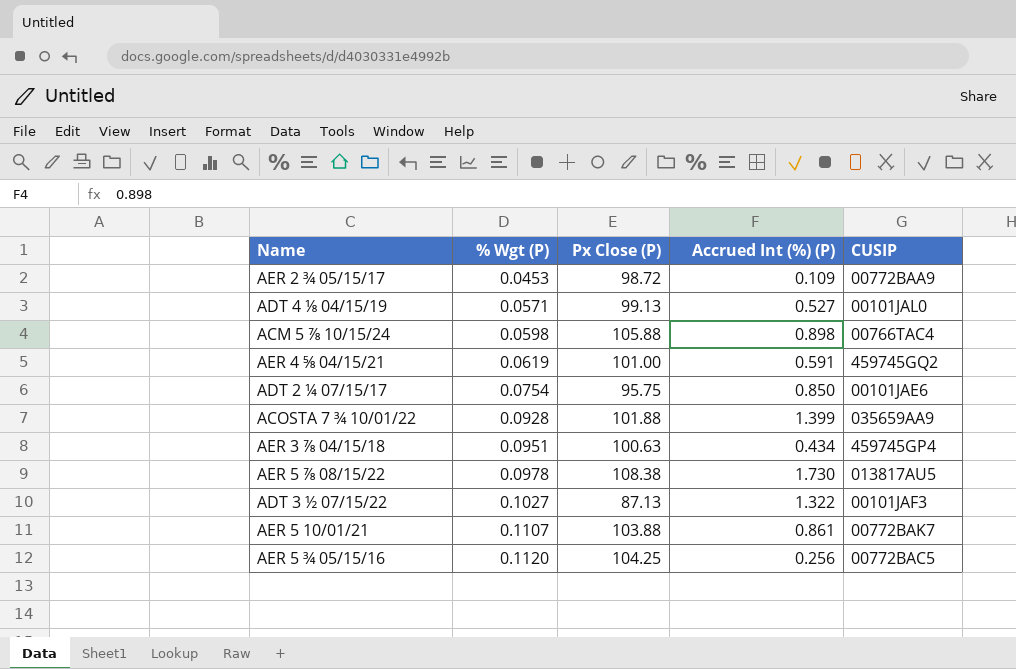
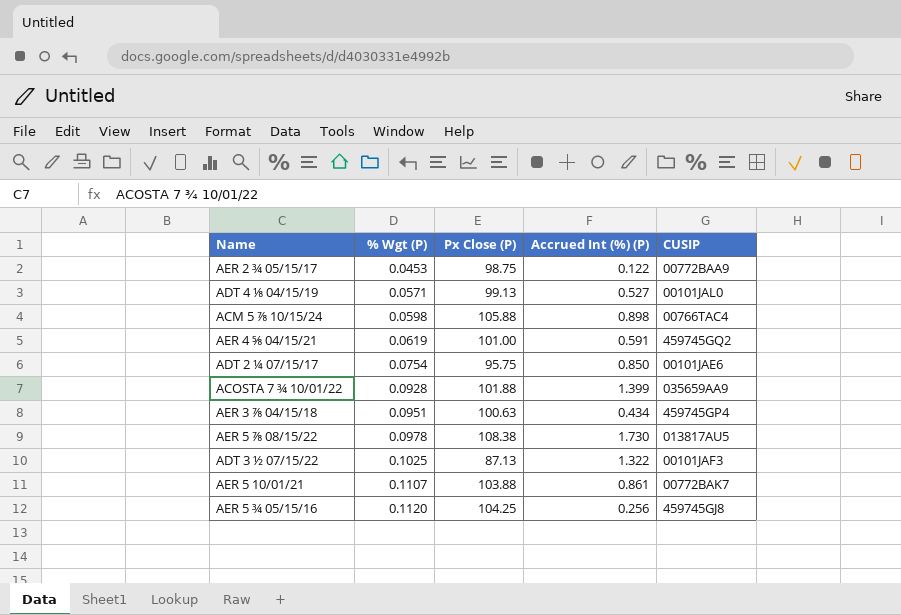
AER 2 ¾ 05/15/17 | Px Close (P): 98.72 -> 98.75
AER 2 ¾ 05/15/17 | Accrued Int (%) (P): 0.109 -> 0.122
ADT 3 ½ 07/15/22 | % Wgt (P): 0.1027 -> 0.1025
AER 5 ¾ 05/15/16 | CUSIP: 00772BAC5 -> 459745GJ8

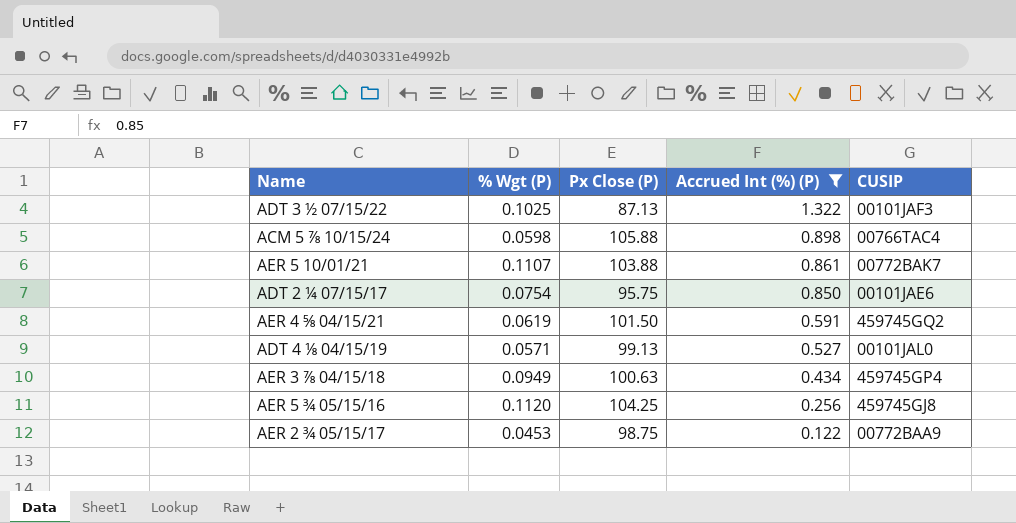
filter: none -> Accrued Int (%) (P) <= 1.322
row order: % Wgt (P) ascending -> Accrued Int (%) (P) descending
AER 4 ⅝ 04/15/21 | Px Close (P): 101.00 -> 101.50
AER 3 ⅞ 04/15/18 | % Wgt (P): 0.0951 -> 0.0949

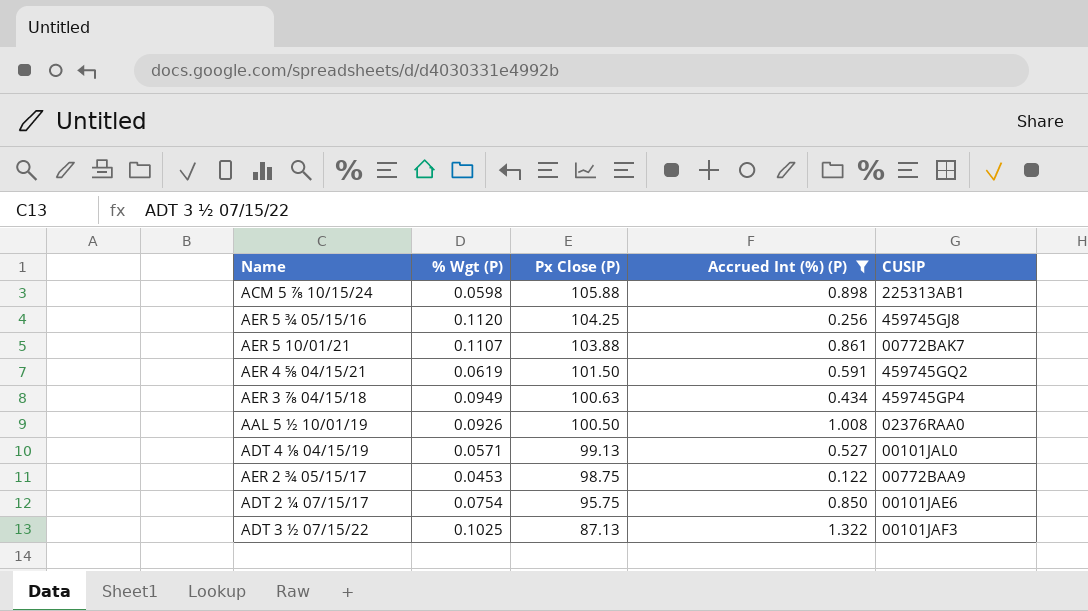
row order: Accrued Int (%) (P) descending -> Px Close (P) descending
ACM 5 ⅞ 10/15/24 | CUSIP: 00766TAC4 -> 225313AB1
row AAL 5 ½ 10/01/19: none -> 0.0926 | 100.50 | 1.008 | 02376RAA0

